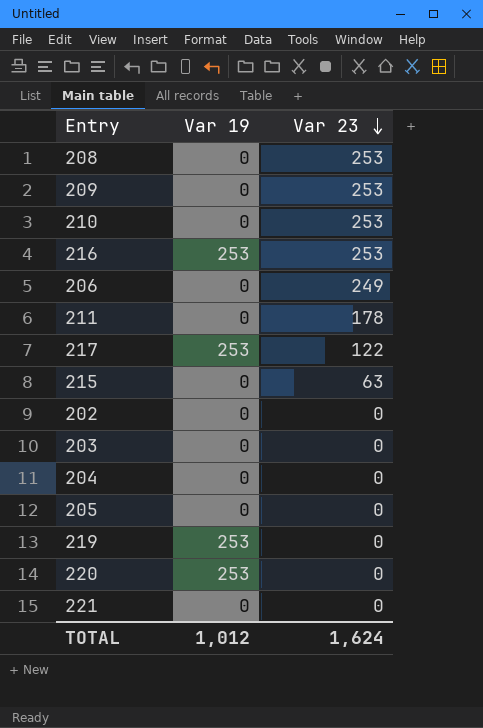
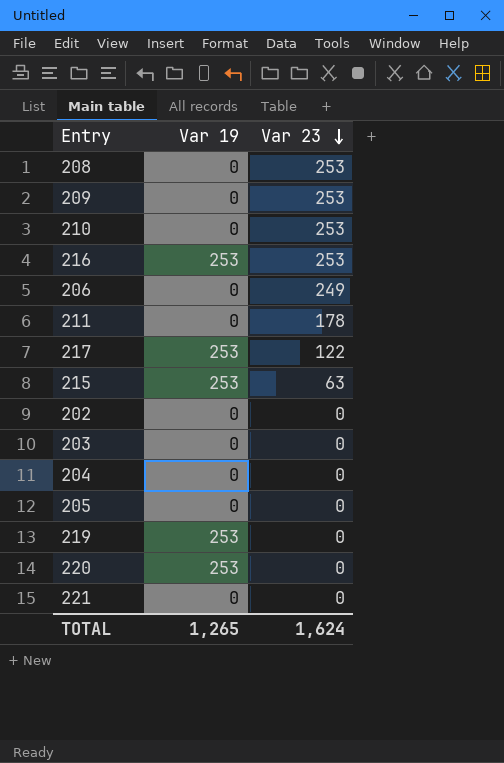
215 | Var 19: 0 -> 253
TOTAL | Var 19: 1,012 -> 1,265

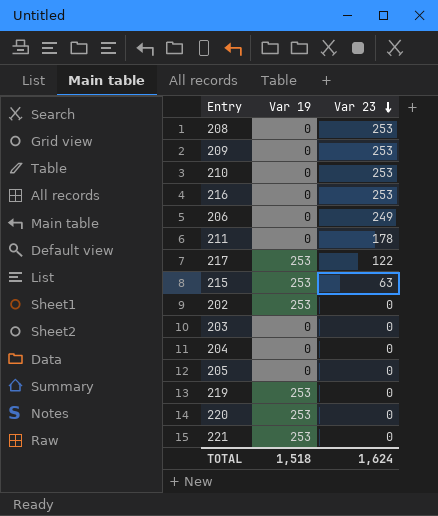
216 | Var 19: 253 -> 0
202 | Var 19: 0 -> 253
221 | Var 19: 0 -> 253
TOTAL | Var 19: 1,265 -> 1,518

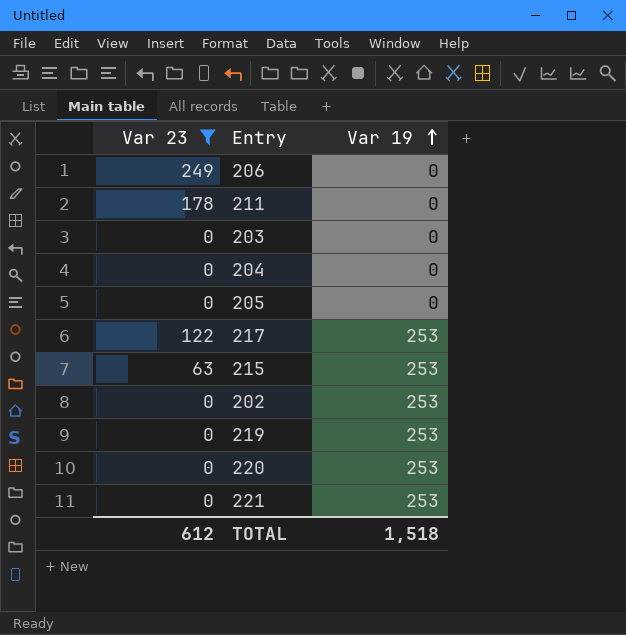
filter: none -> Var 23 != 253
row order: Var 23 descending -> Var 19 ascending
column Var 23 | position: 3 -> 1
TOTAL | Var 23: 1,624 -> 612

